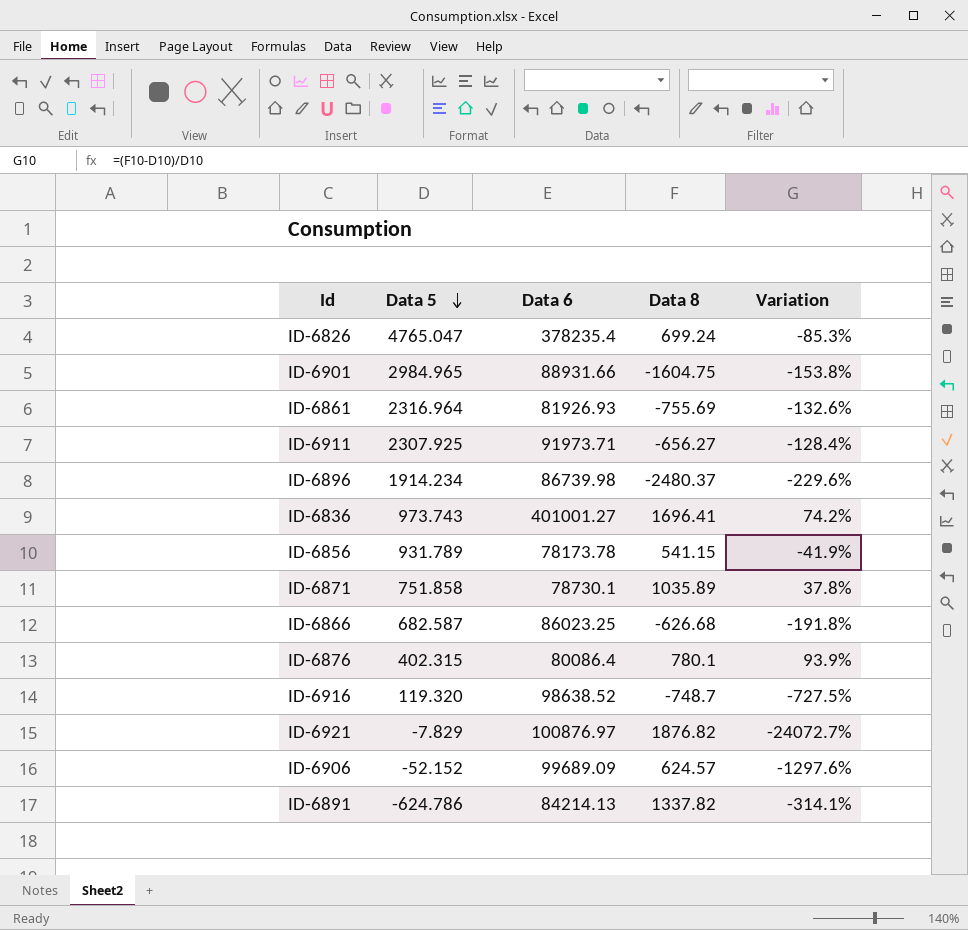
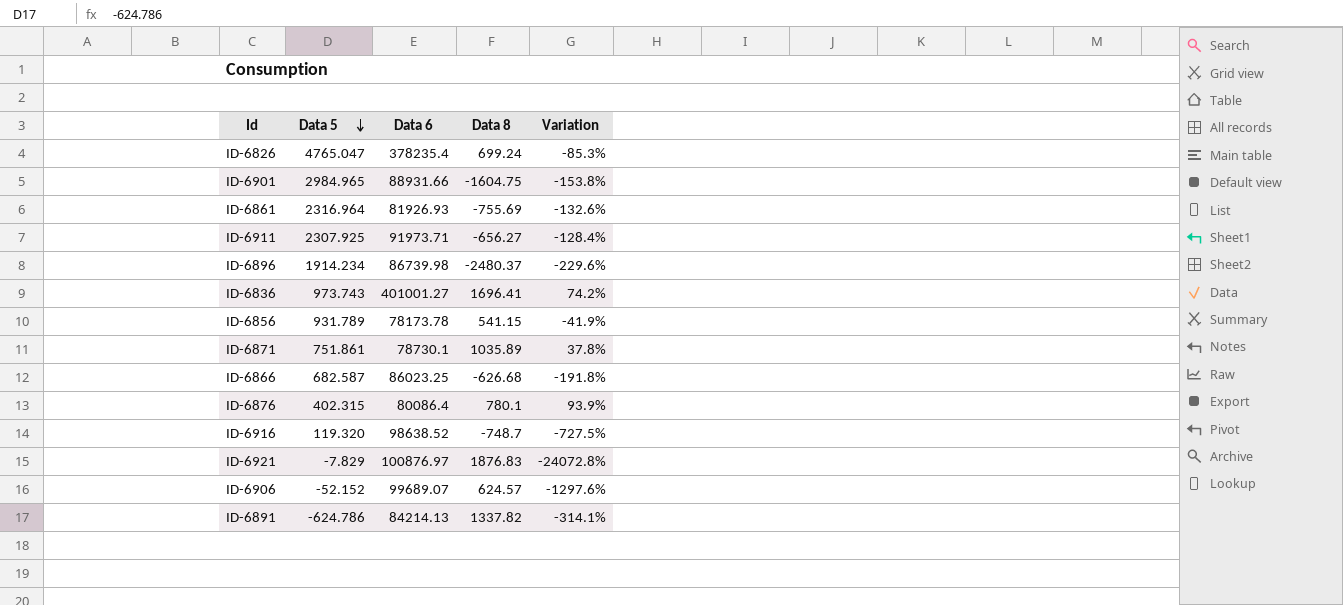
ID-6871 | Data 5: 751.858 -> 751.861
ID-6921 | Data 8: 1876.82 -> 1876.83
ID-6921 | Variation: -24072.7% -> -24072.8%
ID-6906 | Data 6: 99689.09 -> 99689.07

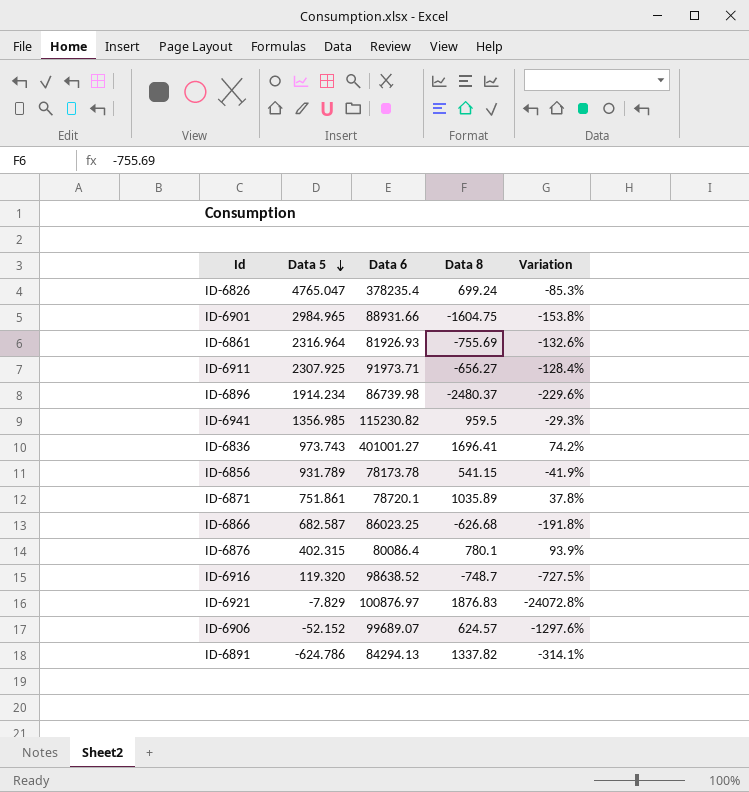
row ID-6941: none -> 1356.985 | 115230.82 | 959.5 | -29.3%
ID-6871 | Data 6: 78730.1 -> 78720.1
ID-6891 | Data 6: 84214.13 -> 84294.13

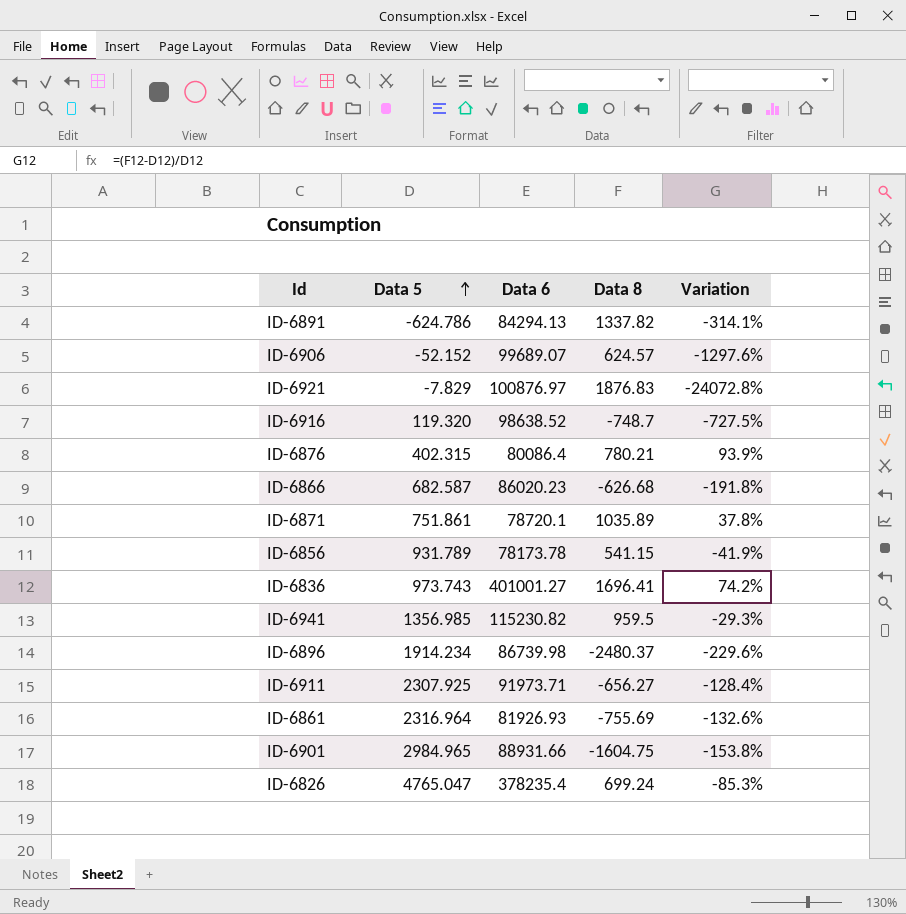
row order: Data 5 descending -> Data 5 ascending
ID-6876 | Data 8: 780.1 -> 780.21
ID-6866 | Data 6: 86023.25 -> 86020.23

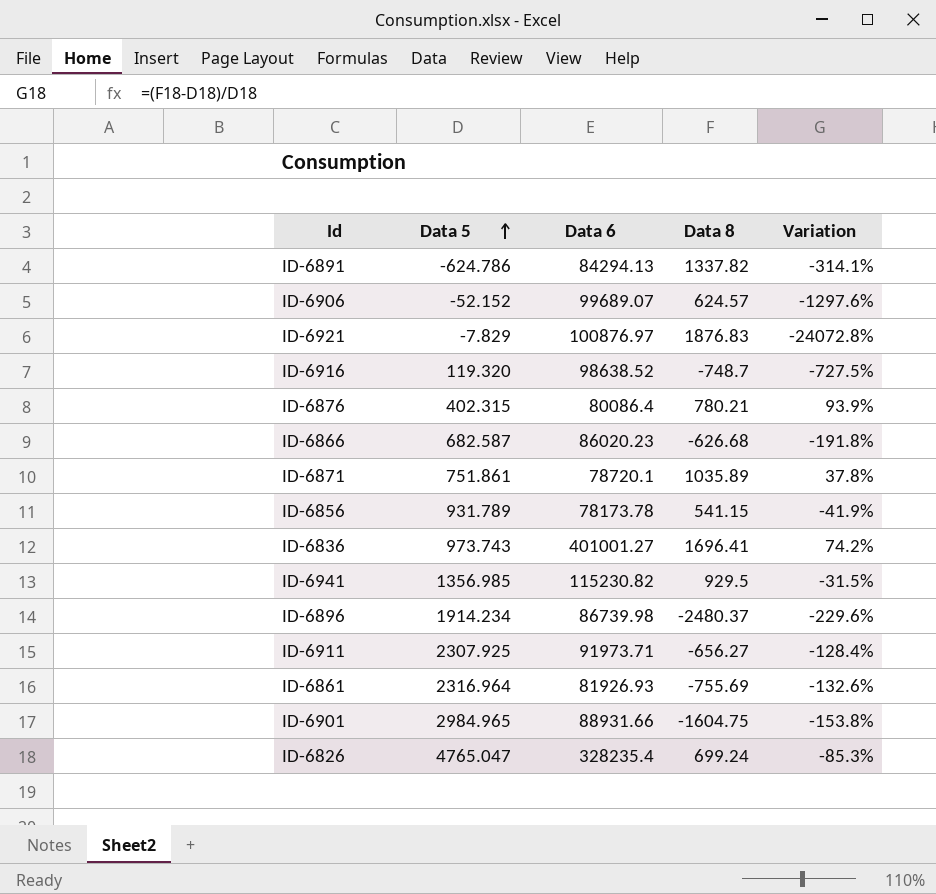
ID-6941 | Data 8: 959.5 -> 929.5
ID-6941 | Variation: -29.3% -> -31.5%
ID-6826 | Data 6: 378235.4 -> 328235.4

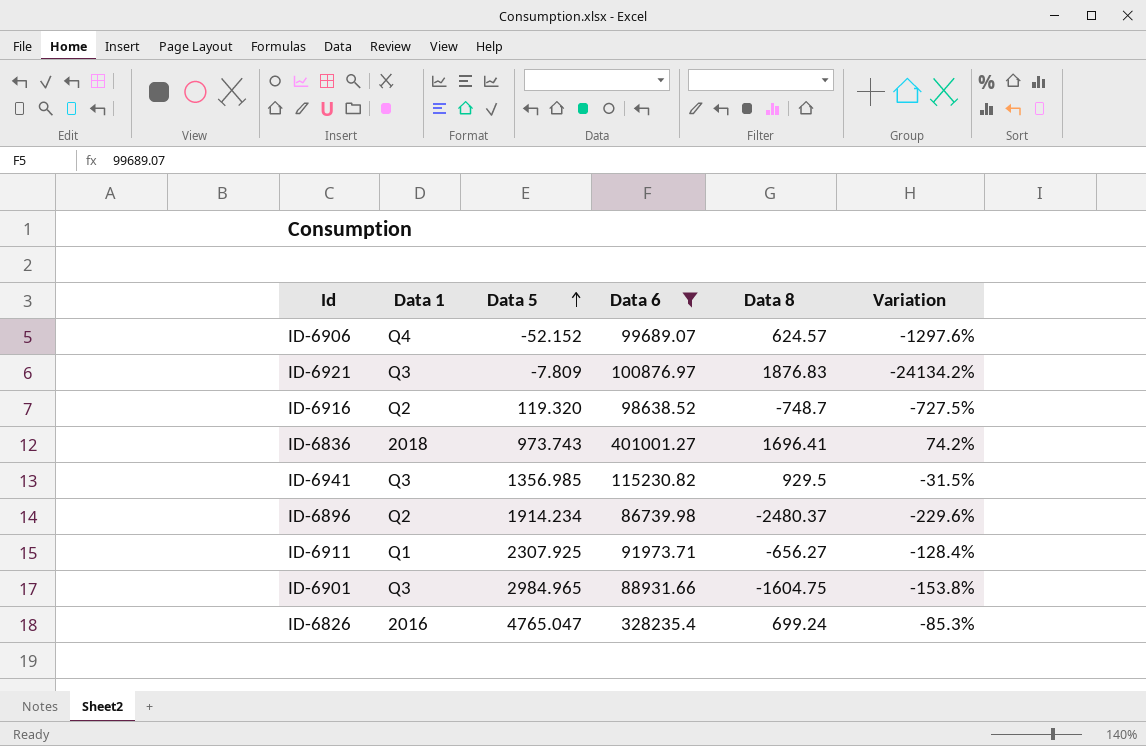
filter: none -> Data 6 >= 86739.98
column Data 1 | position: none -> 2
ID-6921 | Data 5: -7.829 -> -7.809
ID-6921 | Variation: -24072.8% -> -24134.2%

